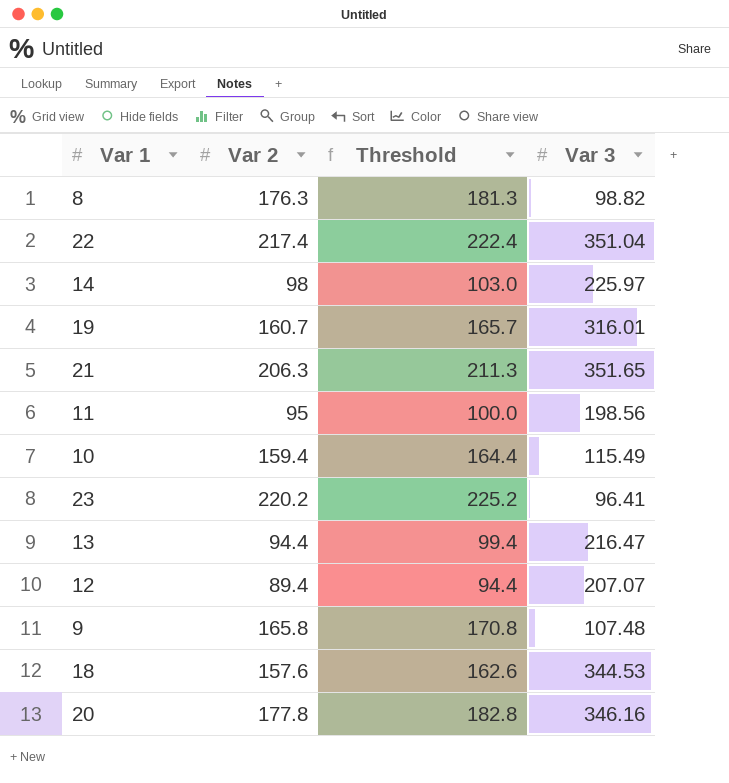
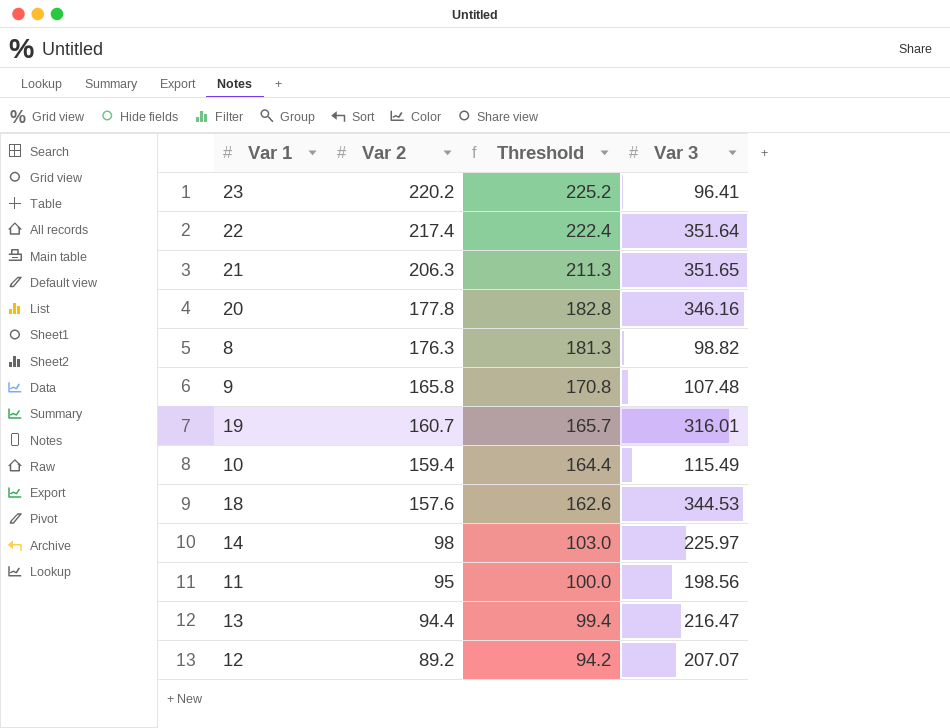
row order: none -> Var 2 descending
22 | Var 3: 351.04 -> 351.64
12 | Var 2: 89.4 -> 89.2
12 | Threshold: 94.4 -> 94.2

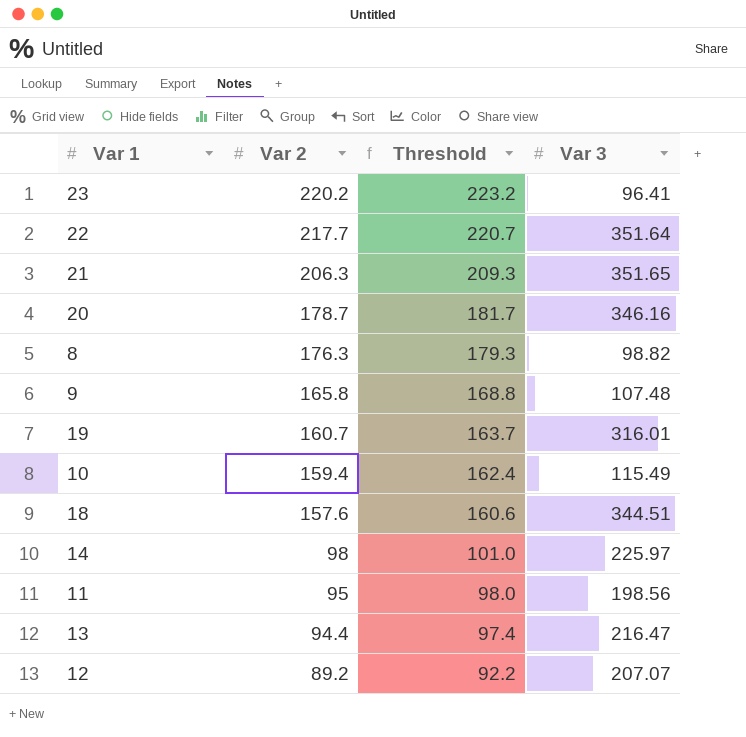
column Threshold | formula: [Var 2] + 5 -> [Var 2] + 3
22 | Var 2: 217.4 -> 217.7
20 | Var 2: 177.8 -> 178.7
18 | Var 3: 344.53 -> 344.51

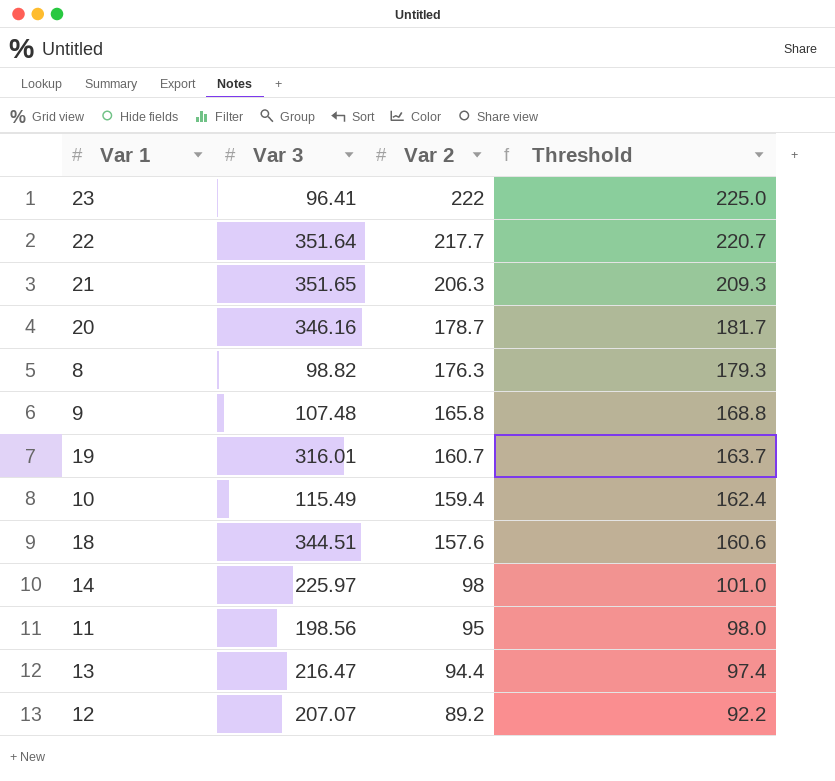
column Var 3 | position: 4 -> 2
23 | Var 2: 220.2 -> 222
23 | Threshold: 223.2 -> 225.0

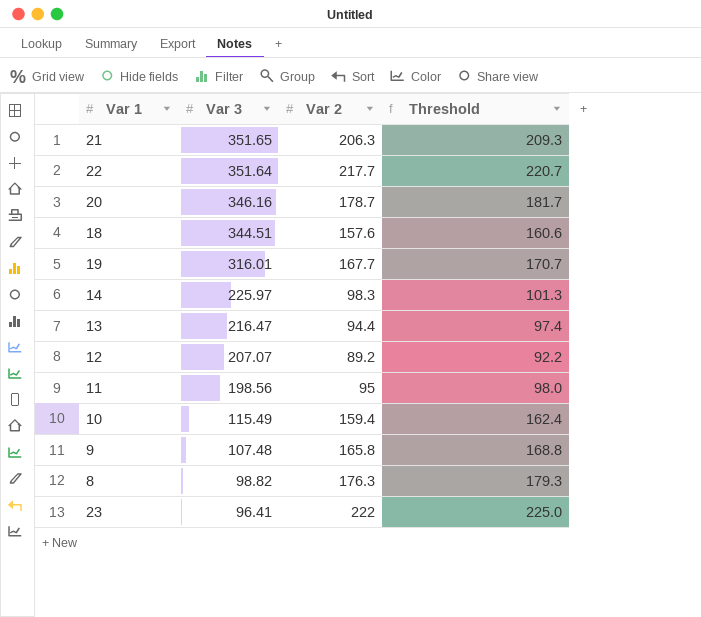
row order: Var 2 descending -> Var 3 descending
19 | Var 2: 160.7 -> 167.7
19 | Threshold: 163.7 -> 170.7
14 | Var 2: 98 -> 98.3
14 | Threshold: 101.0 -> 101.3

